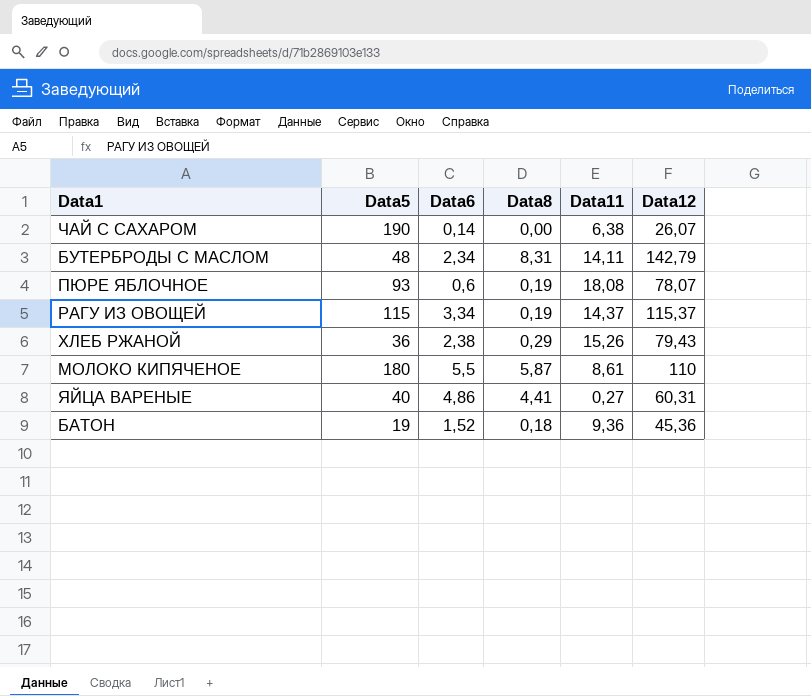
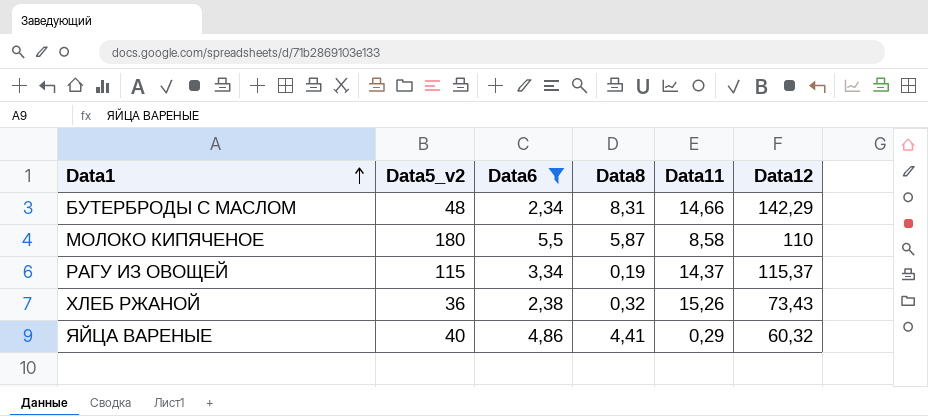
filter: none -> Data6 >= 2,34
row order: none -> Data1 ascending
column name: Data5 -> Data5_v2
БУТЕРБРОДЫ С МАСЛОМ | Data11: 14,11 -> 14,66
БУТЕРБРОДЫ С МАСЛОМ | Data12: 142,79 -> 142,29
МОЛОКО КИПЯЧЕНОЕ | Data11: 8,61 -> 8,58
ХЛЕБ РЖАНОЙ | Data8: 0,29 -> 0,32
ХЛЕБ РЖАНОЙ | Data12: 79,43 -> 73,43
ЯЙЦА ВАРЕНЫЕ | Data11: 0,27 -> 0,29
ЯЙЦА ВАРЕНЫЕ | Data12: 60,31 -> 60,32

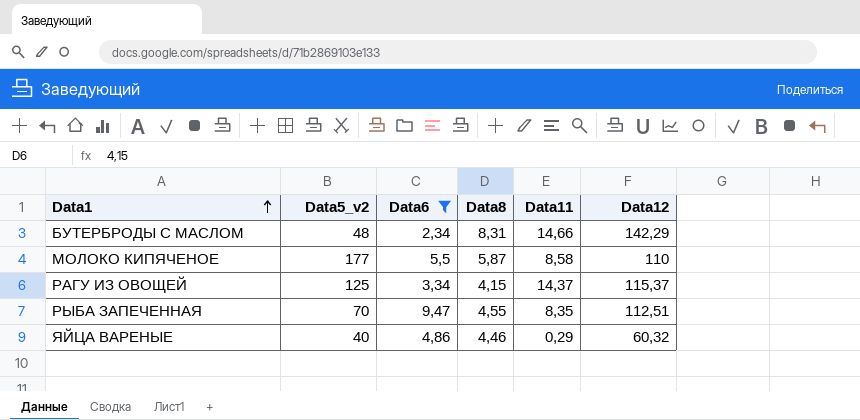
row ХЛЕБ РЖАНОЙ: 36 | 2,38 | 0,32 | 15,26 | 73,43 -> none
МОЛОКО КИПЯЧЕНОЕ | Data5_v2: 180 -> 177
РАГУ ИЗ ОВОЩЕЙ | Data5_v2: 115 -> 125
РАГУ ИЗ ОВОЩЕЙ | Data8: 0,19 -> 4,15
row РЫБА ЗАПЕЧЕННАЯ: none -> 70 | 9,47 | 4,55 | 8,35 | 112,51
ЯЙЦА ВАРЕНЫЕ | Data8: 4,41 -> 4,46

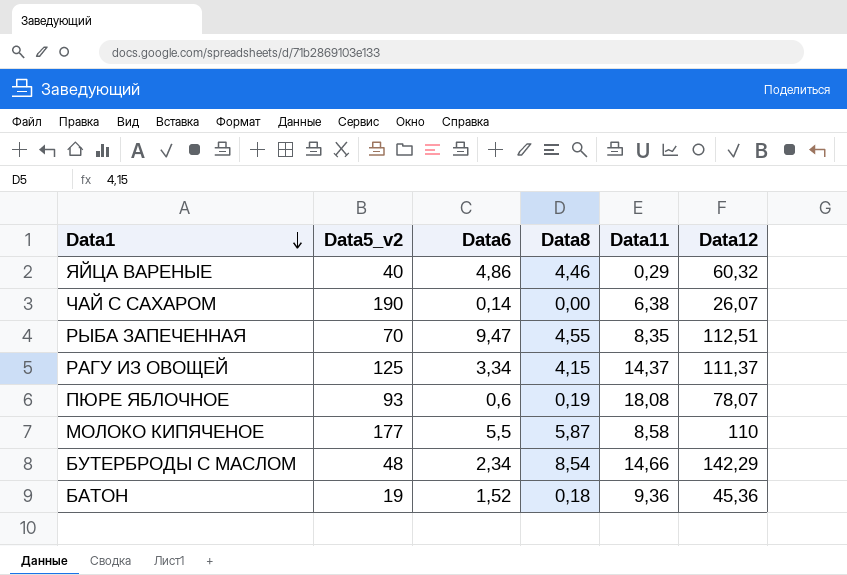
filter: Data6 >= 2,34 -> none
row order: Data1 ascending -> Data1 descending
РАГУ ИЗ ОВОЩЕЙ | Data12: 115,37 -> 111,37
БУТЕРБРОДЫ С МАСЛОМ | Data8: 8,31 -> 8,54

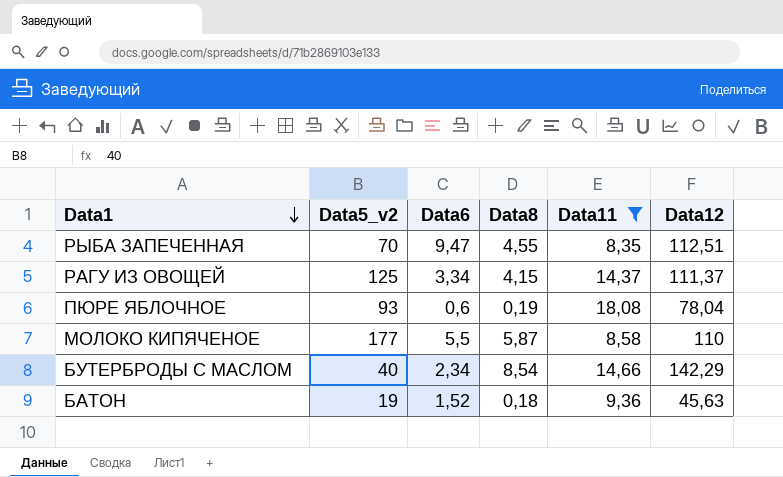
filter: none -> Data11 >= 8,35
ПЮРЕ ЯБЛОЧНОЕ | Data12: 78,07 -> 78,04
БУТЕРБРОДЫ С МАСЛОМ | Data5_v2: 48 -> 40
БАТОН | Data12: 45,36 -> 45,63

